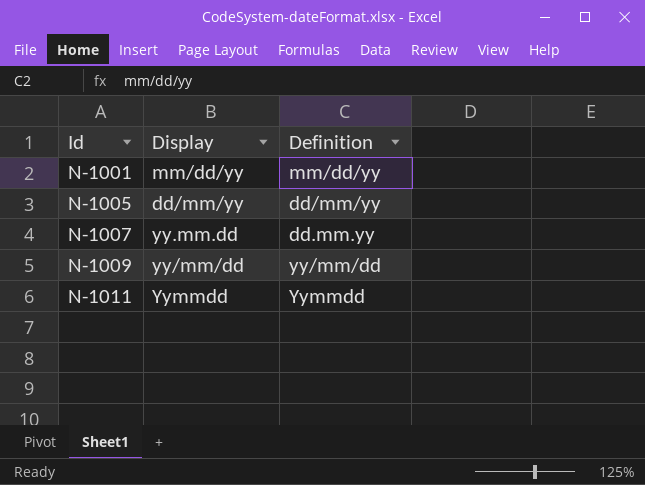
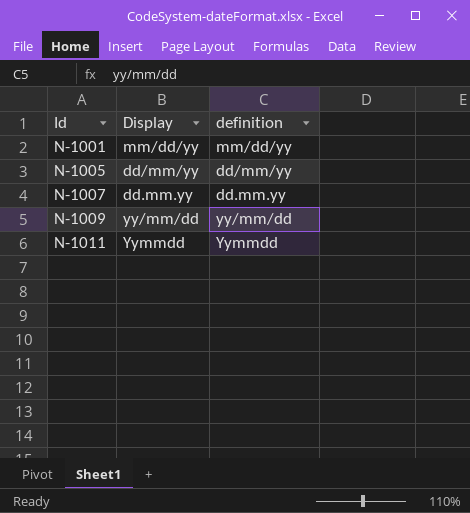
column name: Definition -> definition
N-1007 | Display: yy.mm.dd -> dd.mm.yy

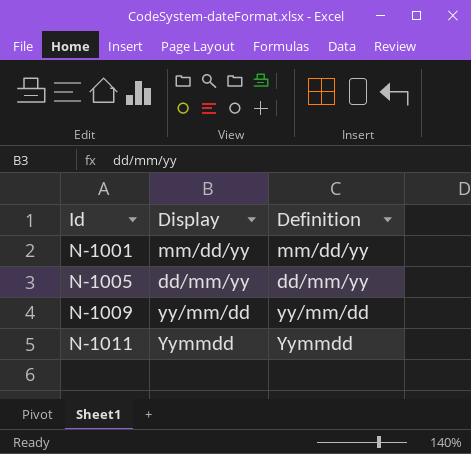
column name: definition -> Definition
row N-1007: dd.mm.yy | dd.mm.yy -> none

